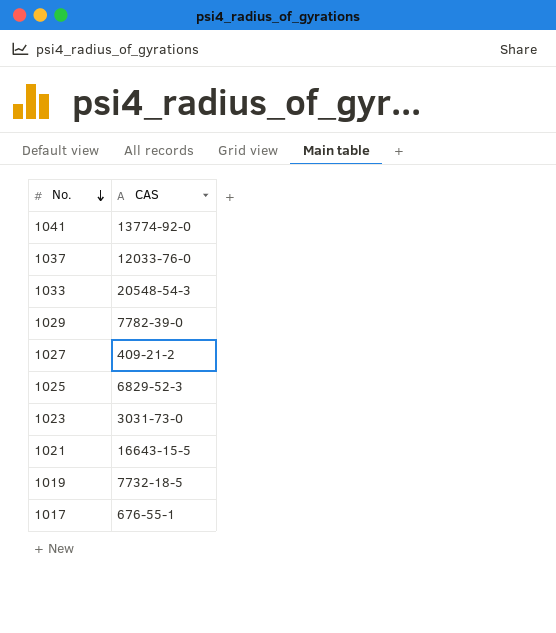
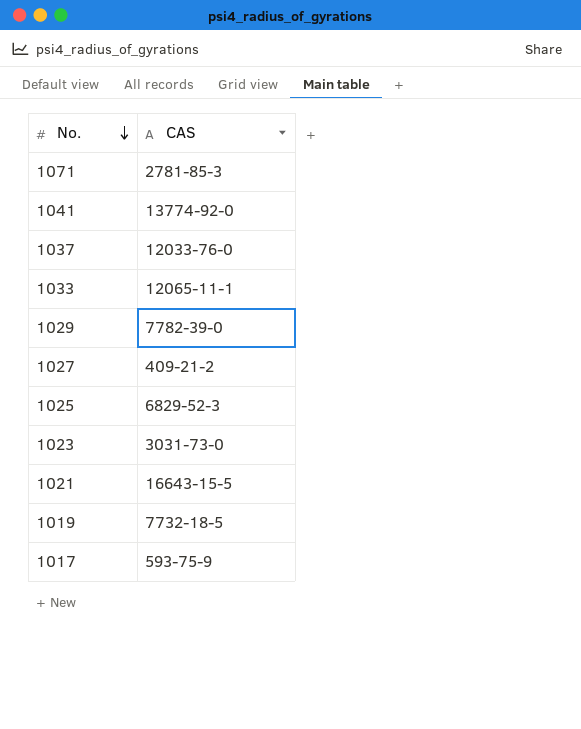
row 1071: none -> 2781-85-3
1033 | CAS: 20548-54-3 -> 12065-11-1
1017 | CAS: 676-55-1 -> 593-75-9

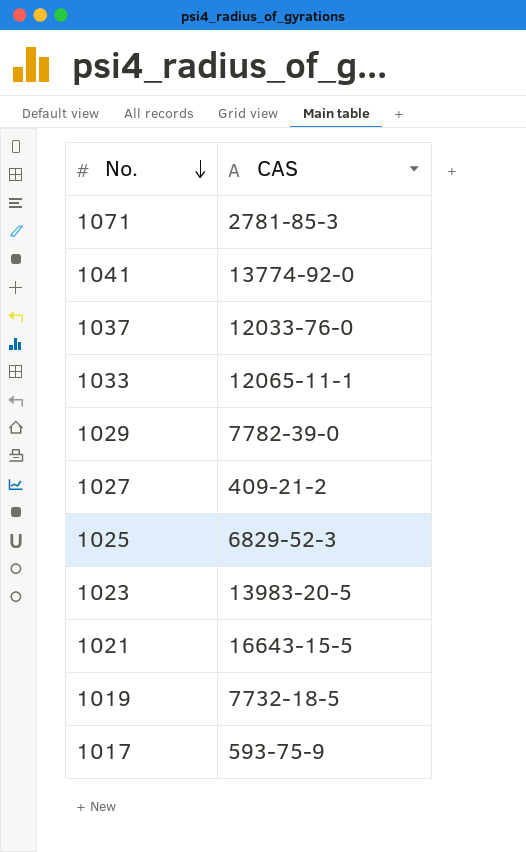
1023 | CAS: 3031-73-0 -> 13983-20-5

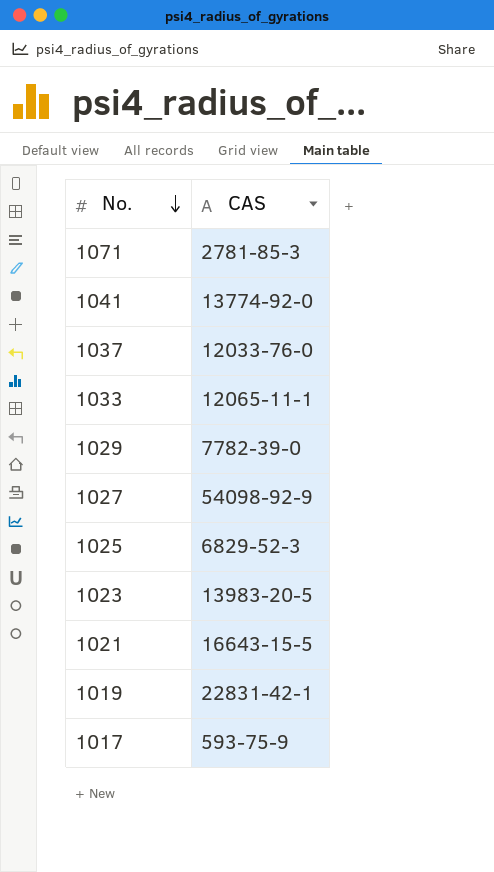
1027 | CAS: 409-21-2 -> 54098-92-9
1019 | CAS: 7732-18-5 -> 22831-42-1

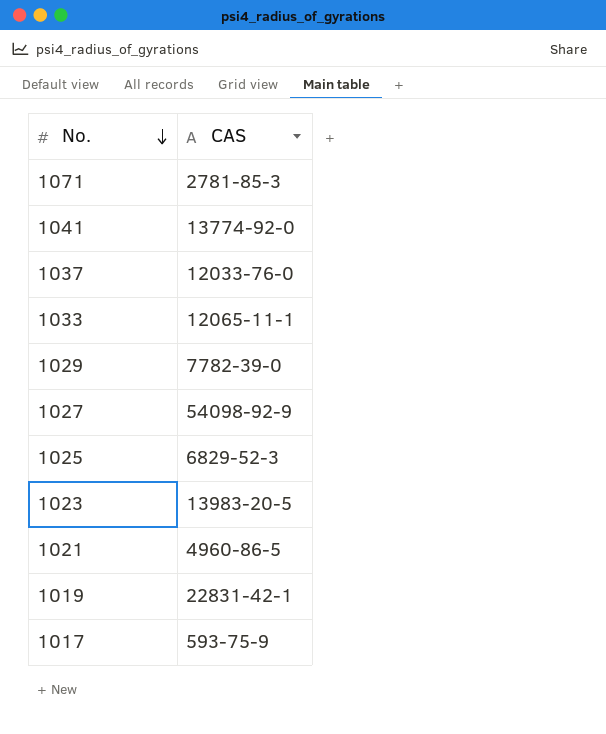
1021 | CAS: 16643-15-5 -> 4960-86-5

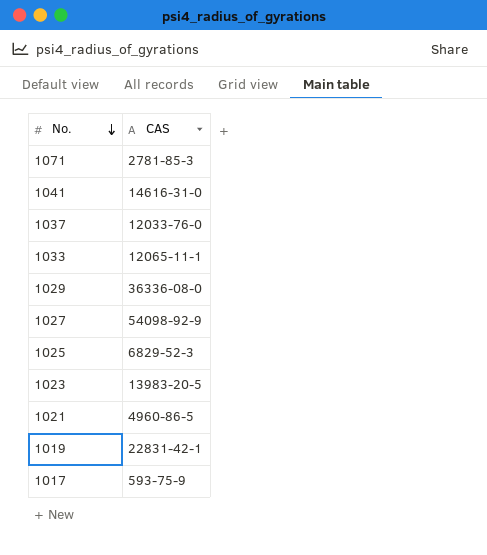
1041 | CAS: 13774-92-0 -> 14616-31-0
1029 | CAS: 7782-39-0 -> 36336-08-0

